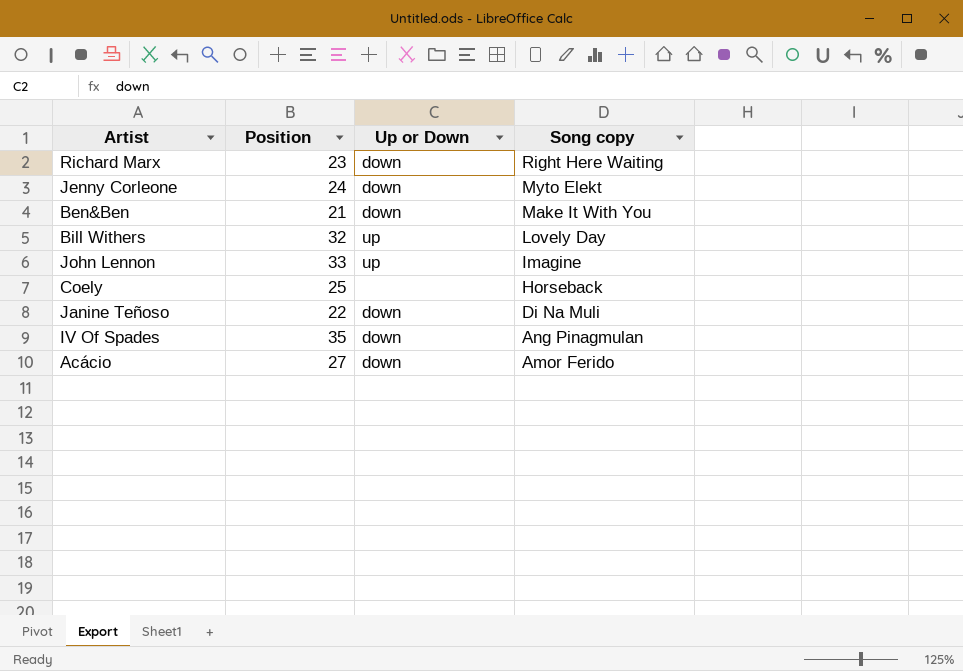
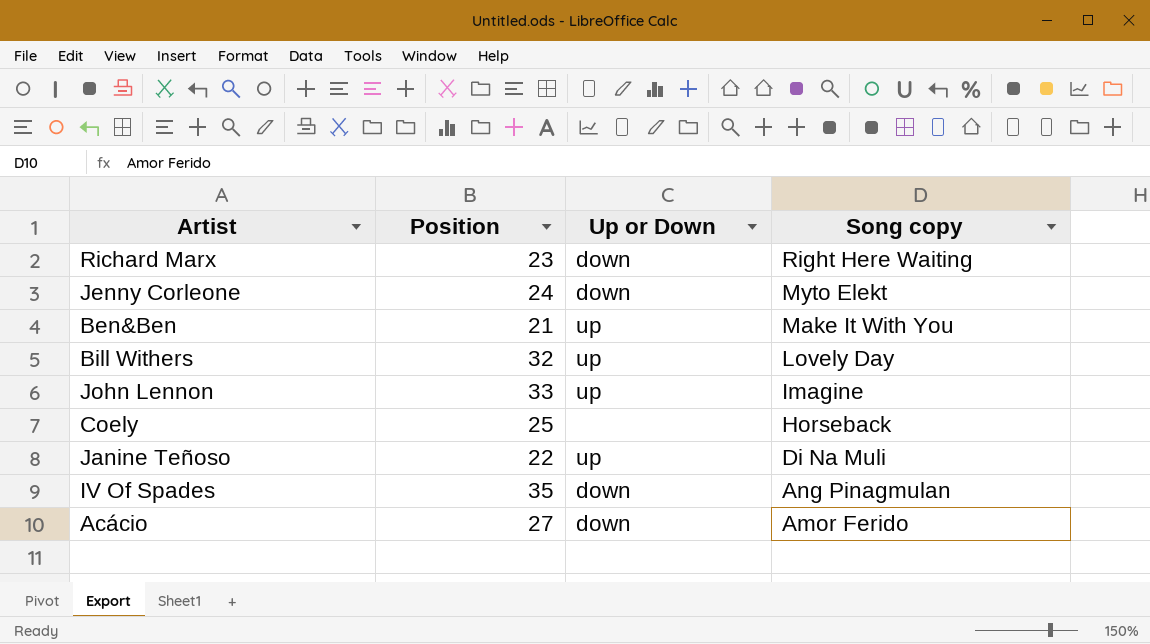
Ben&Ben | Up or Down: down -> up
Janine Teñoso | Up or Down: down -> up

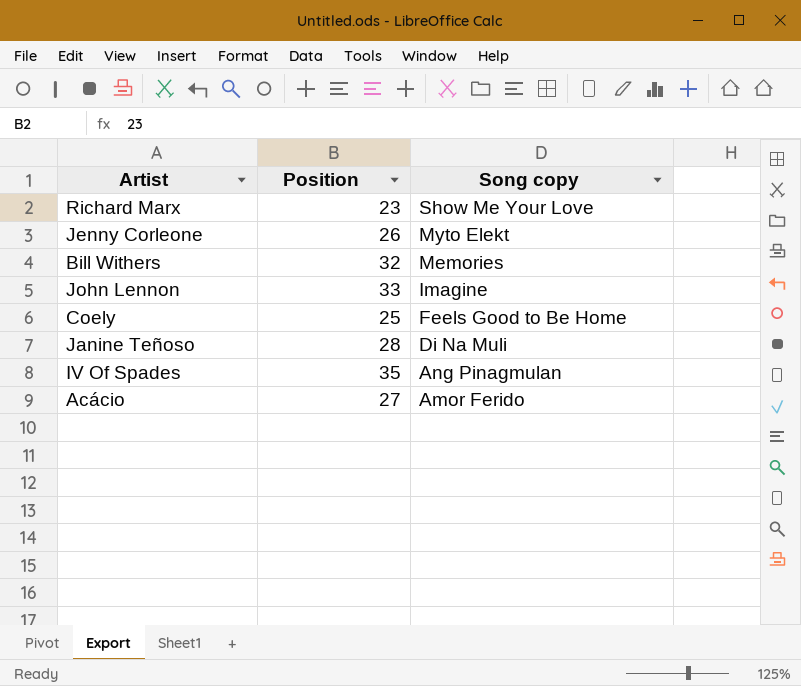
column Up or Down | position: 3 -> none
row Ben&Ben: 21 | up | Make It With You -> none
Richard Marx | Song copy: Right Here Waiting -> Show Me Your Love
Jenny Corleone | Position: 24 -> 26
Bill Withers | Song copy: Lovely Day -> Memories
Coely | Song copy: Horseback -> Feels Good to Be Home
Janine Teñoso | Position: 22 -> 28

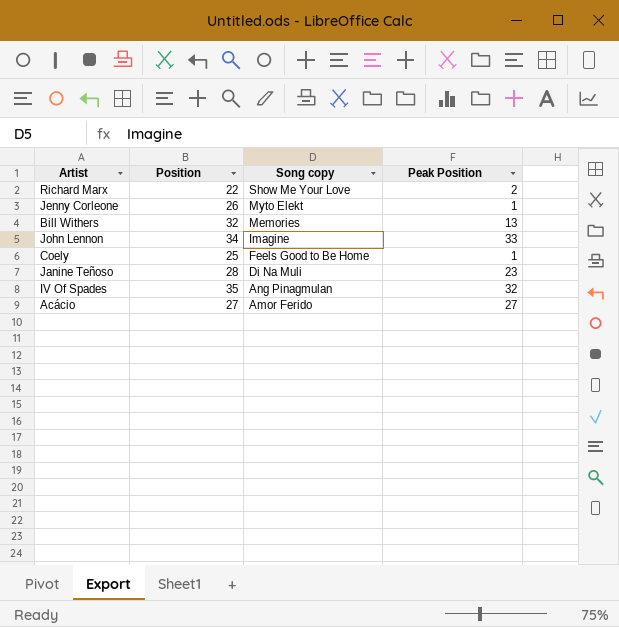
column Peak Position | position: none -> 4
Richard Marx | Position: 23 -> 22
John Lennon | Position: 33 -> 34

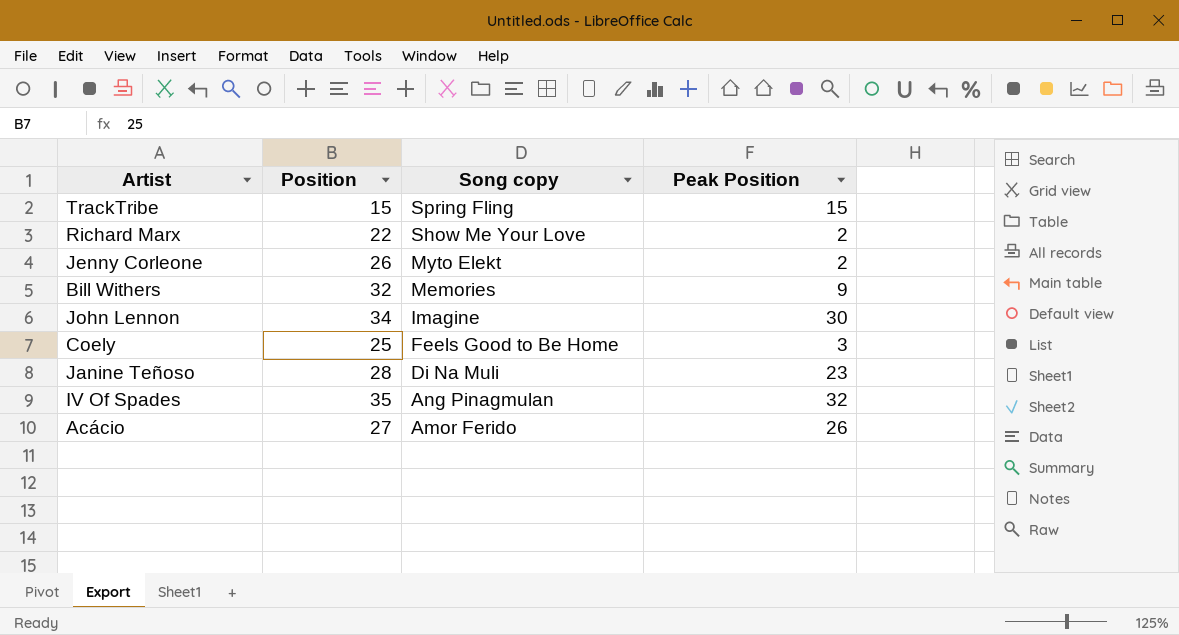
row TrackTribe: none -> 15 | Spring Fling | 15
Jenny Corleone | Peak Position: 1 -> 2
Bill Withers | Peak Position: 13 -> 9
John Lennon | Peak Position: 33 -> 30
Coely | Peak Position: 1 -> 3
Acácio | Peak Position: 27 -> 26

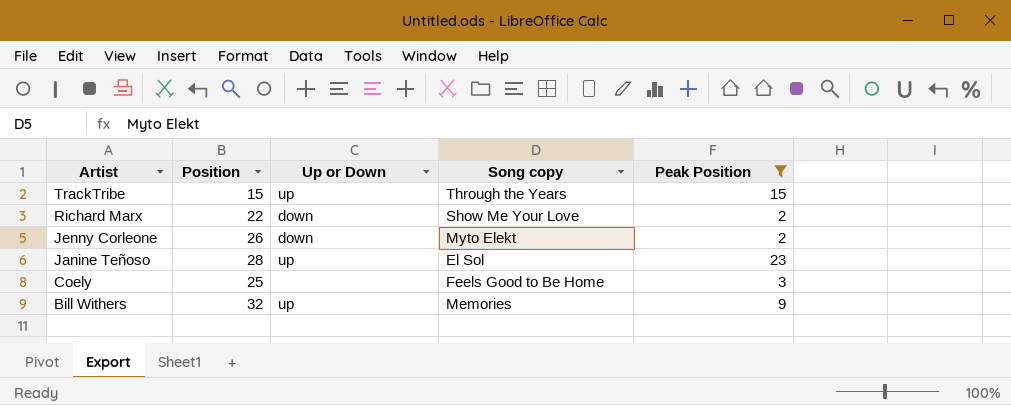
filter: none -> Peak Position <= 23
row order: Song copy descending -> Artist descending
column Up or Down | position: none -> 3
TrackTribe | Song copy: Spring Fling -> Through the Years
Janine Teñoso | Song copy: Di Na Muli -> El Sol

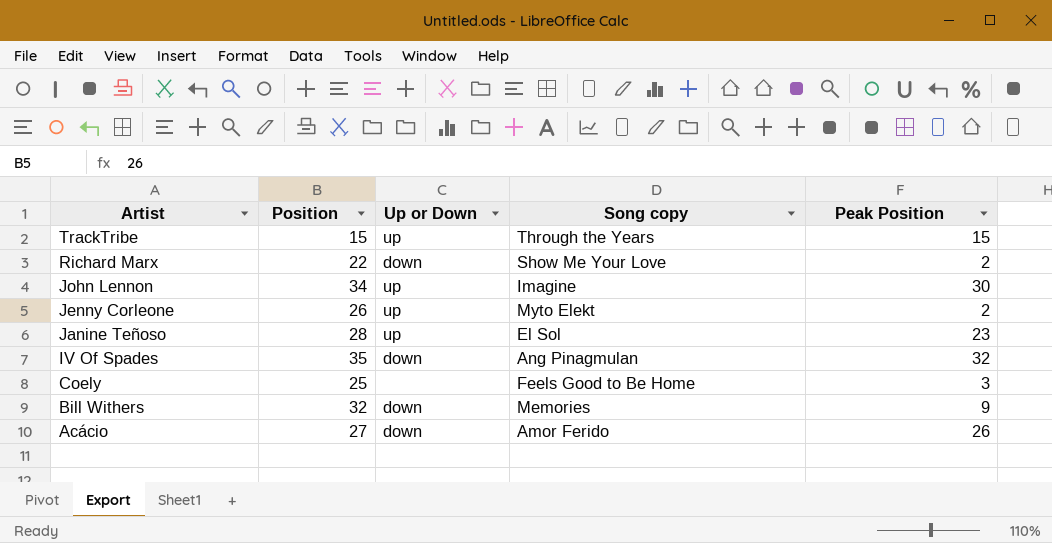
filter: Peak Position <= 23 -> none
Jenny Corleone | Up or Down: down -> up
Bill Withers | Up or Down: up -> down

